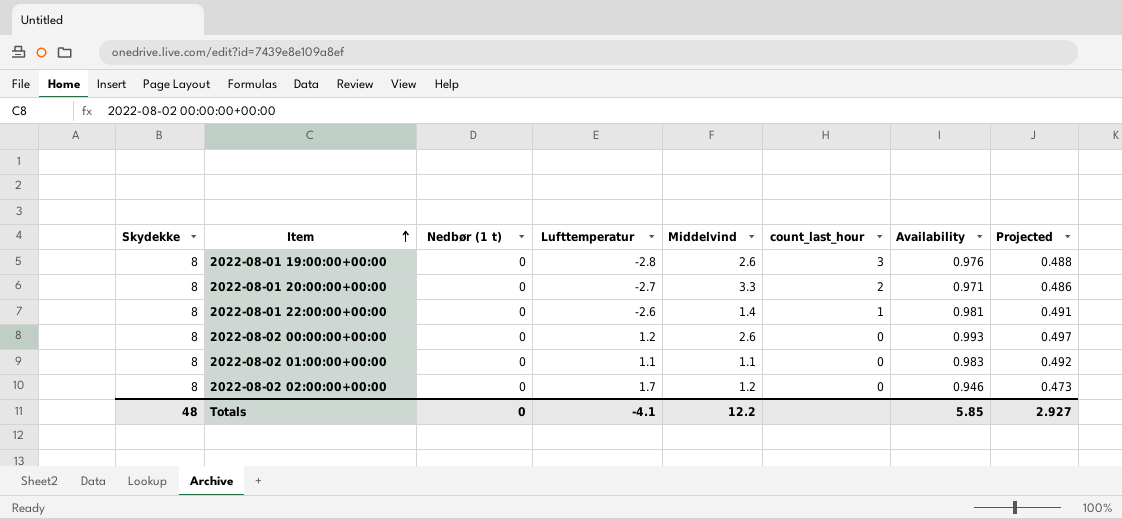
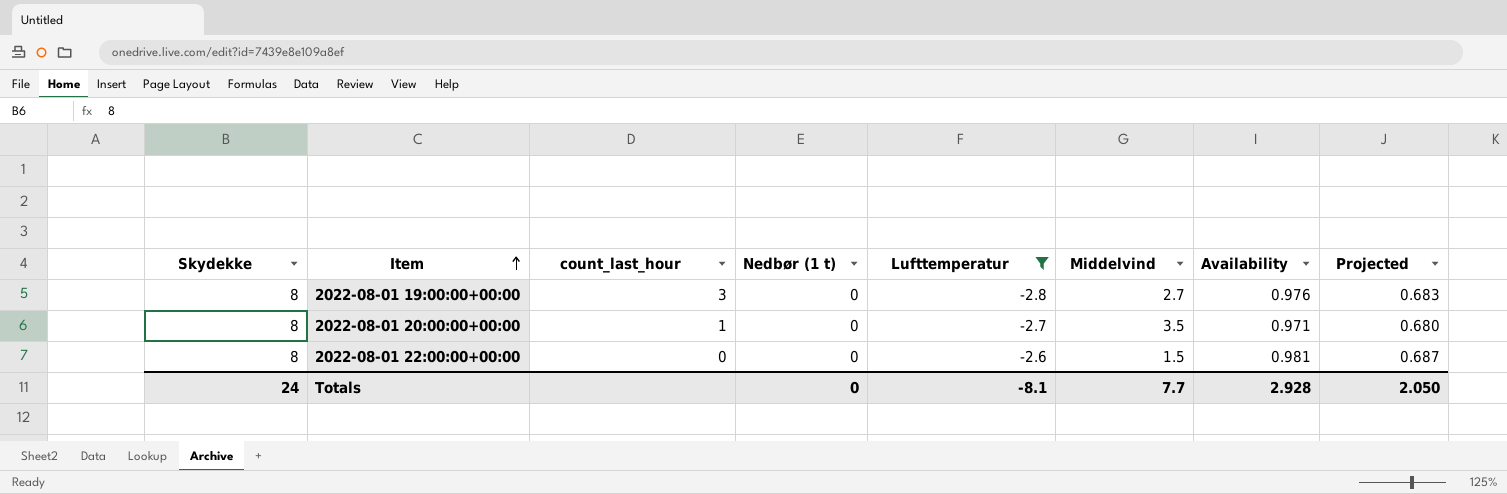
filter: none -> Lufttemperatur <= -2.6
column count_last_hour | position: 6 -> 3
column Projected | formula: [Availability] * 0.5 -> [Availability] * 0.7
2022-08-01 19:00:00+00:00 | Middelvind: 2.6 -> 2.7
2022-08-01 20:00:00+00:00 | count_last_hour: 2 -> 1
2022-08-01 20:00:00+00:00 | Middelvind: 3.3 -> 3.5
2022-08-01 22:00:00+00:00 | count_last_hour: 1 -> 0
2022-08-01 22:00:00+00:00 | Middelvind: 1.4 -> 1.5
Totals | Skydekke: 48 -> 24
Totals | Lufttemperatur: -4.1 -> -8.1
Totals | Middelvind: 12.2 -> 7.7
Totals | Availability: 5.85 -> 2.928
Totals | Projected: 2.927 -> 2.050

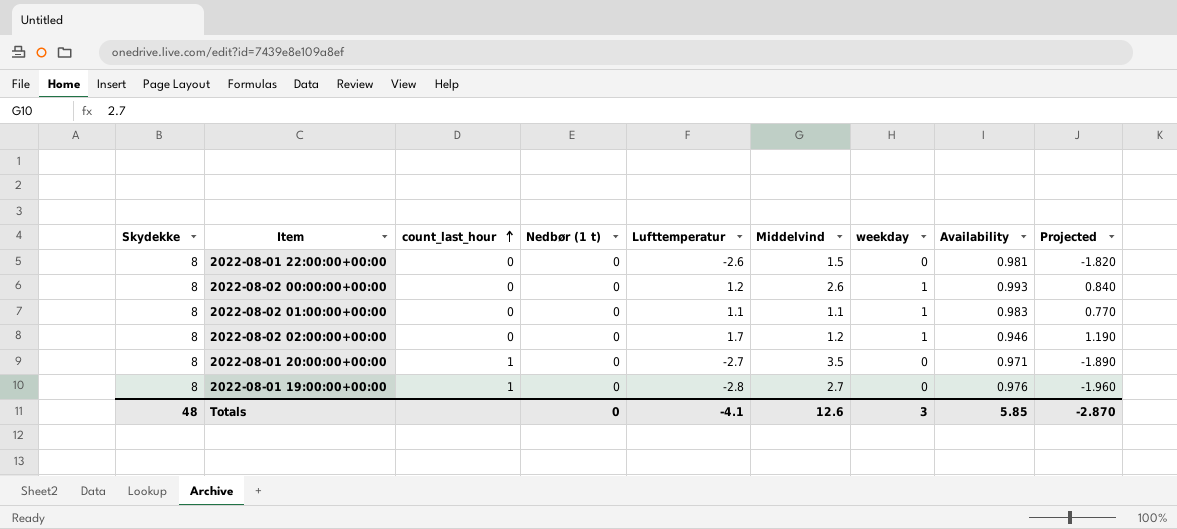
filter: Lufttemperatur <= -2.6 -> none
row order: Item ascending -> count_last_hour ascending
column weekday | position: none -> 7
column Projected | formula: [Availability] * 0.7 -> [Lufttemperatur] * 0.7
2022-08-01 19:00:00+00:00 | count_last_hour: 3 -> 1
Totals | Skydekke: 24 -> 48
Totals | Lufttemperatur: -8.1 -> -4.1
Totals | Middelvind: 7.7 -> 12.6
Totals | Availability: 2.928 -> 5.85
Totals | Projected: 2.050 -> -2.870

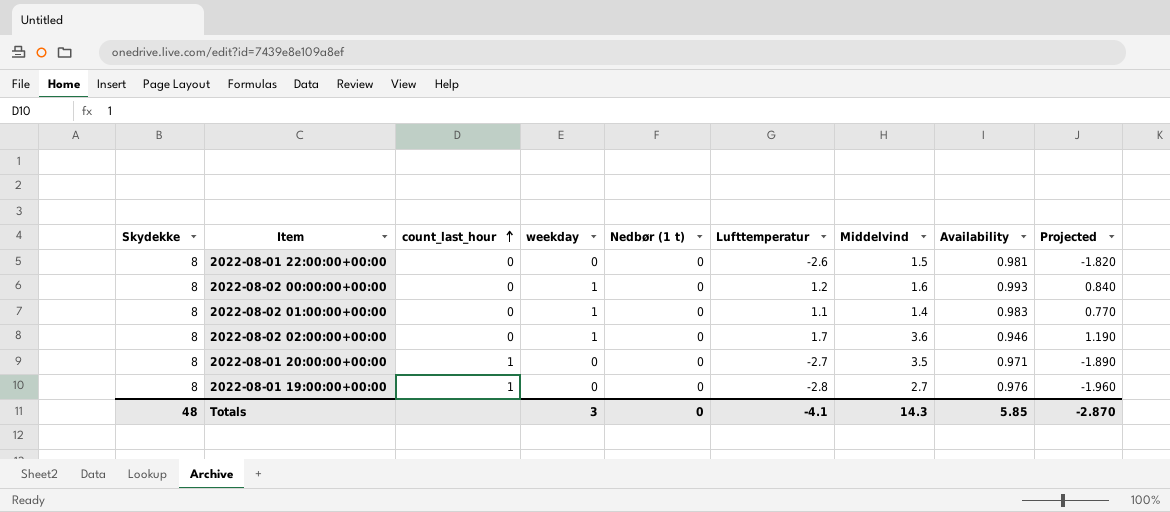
column weekday | position: 7 -> 4
2022-08-02 00:00:00+00:00 | Middelvind: 2.6 -> 1.6
2022-08-02 01:00:00+00:00 | Middelvind: 1.1 -> 1.4
2022-08-02 02:00:00+00:00 | Middelvind: 1.2 -> 3.6
Totals | Middelvind: 12.6 -> 14.3

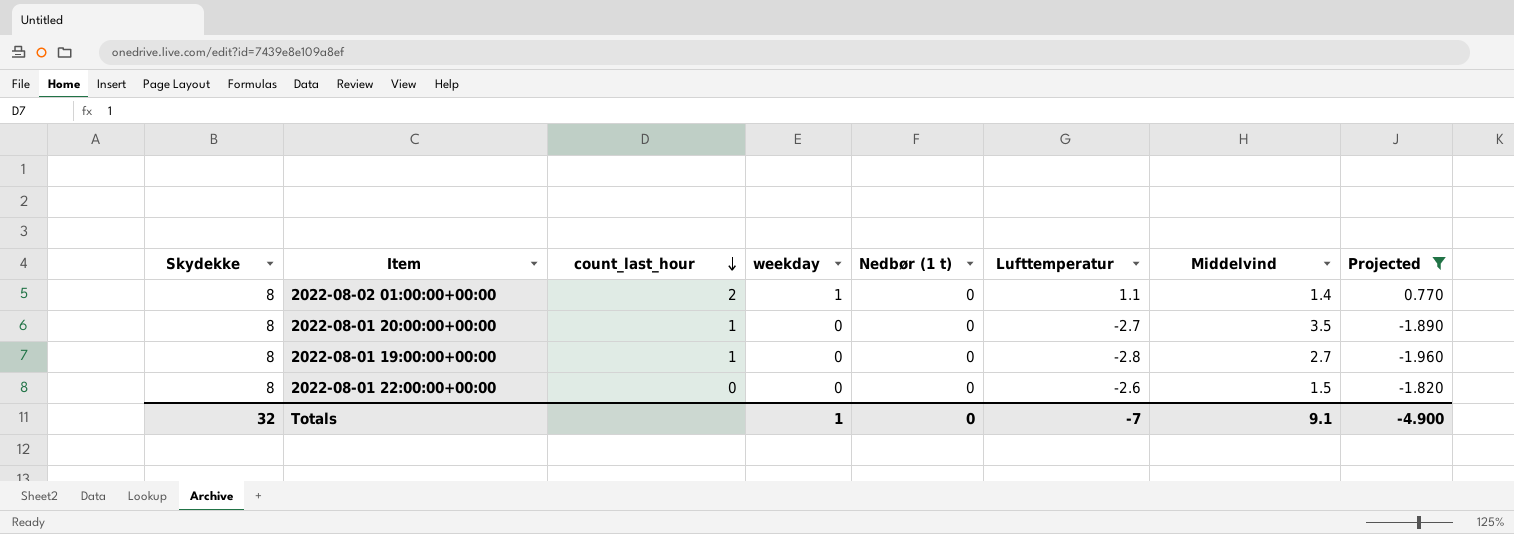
filter: none -> Projected <= 0.770
row order: count_last_hour ascending -> count_last_hour descending
column Availability | position: 8 -> none
2022-08-02 01:00:00+00:00 | count_last_hour: 0 -> 2
Totals | Skydekke: 48 -> 32
Totals | weekday: 3 -> 1
Totals | Lufttemperatur: -4.1 -> -7
Totals | Middelvind: 14.3 -> 9.1
Totals | Projected: -2.870 -> -4.900

